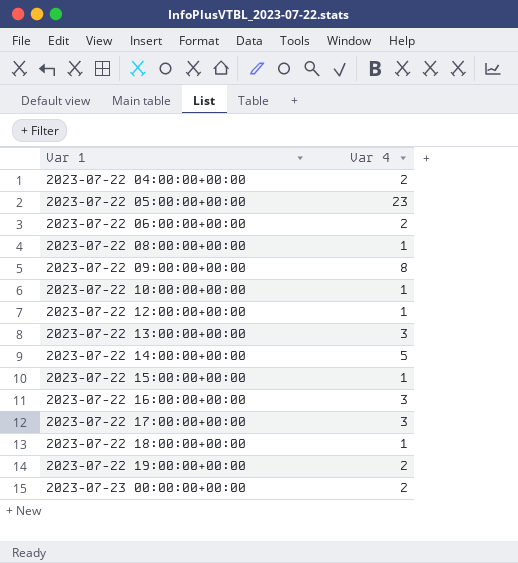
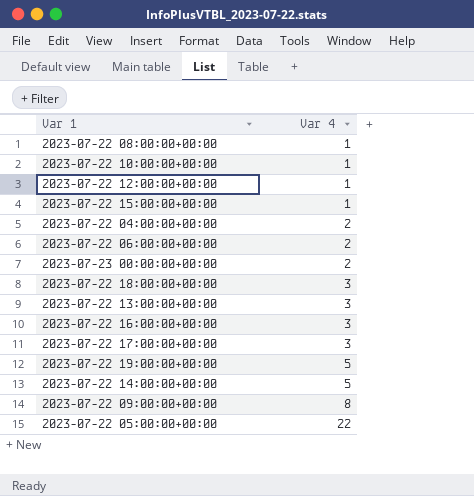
row order: Var 1 ascending -> Var 4 ascending
2023-07-22 18:00:00+00:00 | Var 4: 1 -> 3
2023-07-22 19:00:00+00:00 | Var 4: 2 -> 5
2023-07-22 05:00:00+00:00 | Var 4: 23 -> 22

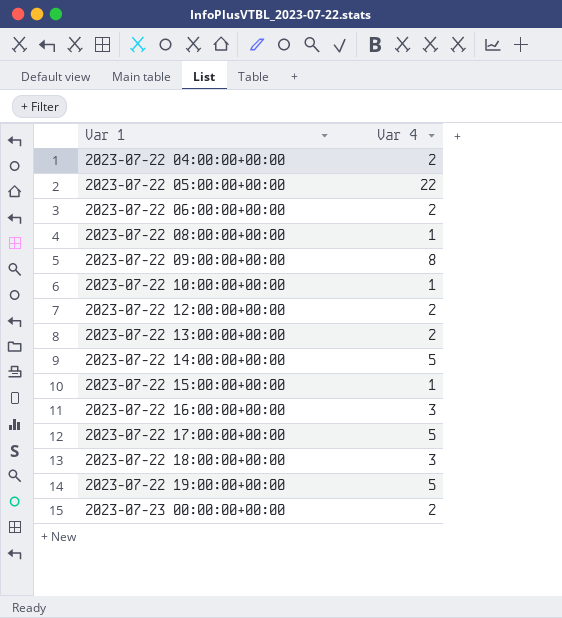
row order: Var 4 ascending -> Var 1 ascending
2023-07-22 12:00:00+00:00 | Var 4: 1 -> 2
2023-07-22 13:00:00+00:00 | Var 4: 3 -> 2
2023-07-22 17:00:00+00:00 | Var 4: 3 -> 5

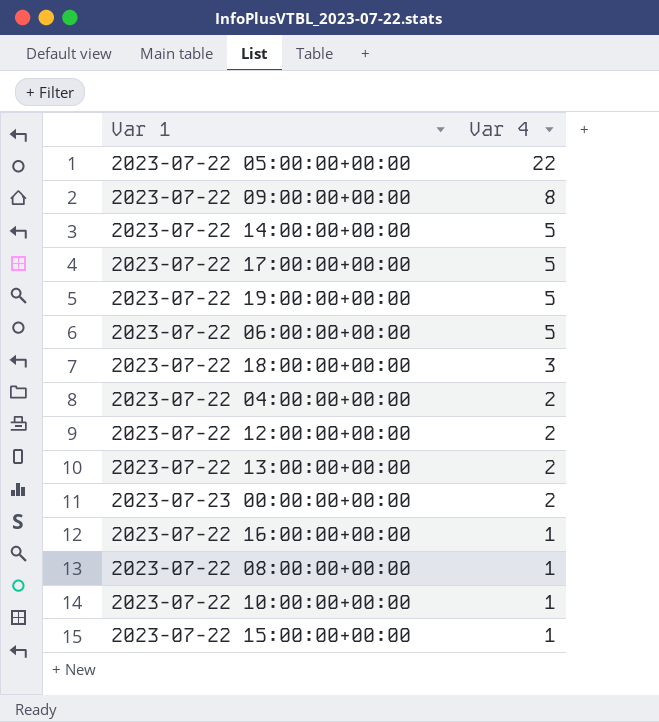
row order: Var 1 ascending -> Var 4 descending
2023-07-22 06:00:00+00:00 | Var 4: 2 -> 5
2023-07-22 16:00:00+00:00 | Var 4: 3 -> 1

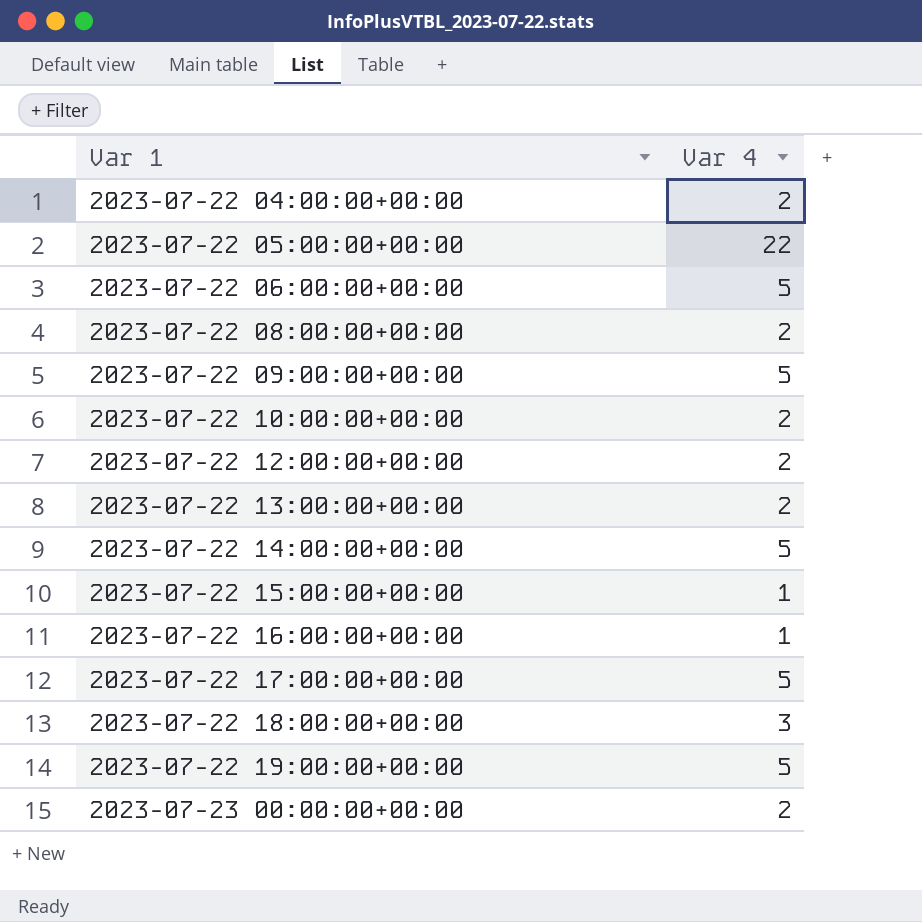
row order: Var 4 descending -> Var 1 ascending
2023-07-22 08:00:00+00:00 | Var 4: 1 -> 2
2023-07-22 09:00:00+00:00 | Var 4: 8 -> 5
2023-07-22 10:00:00+00:00 | Var 4: 1 -> 2

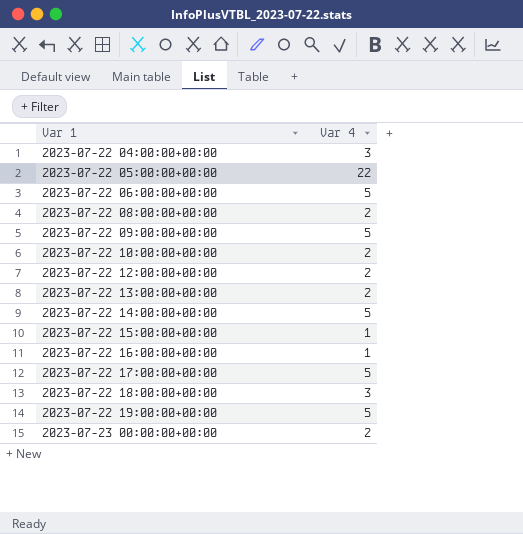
2023-07-22 04:00:00+00:00 | Var 4: 2 -> 3

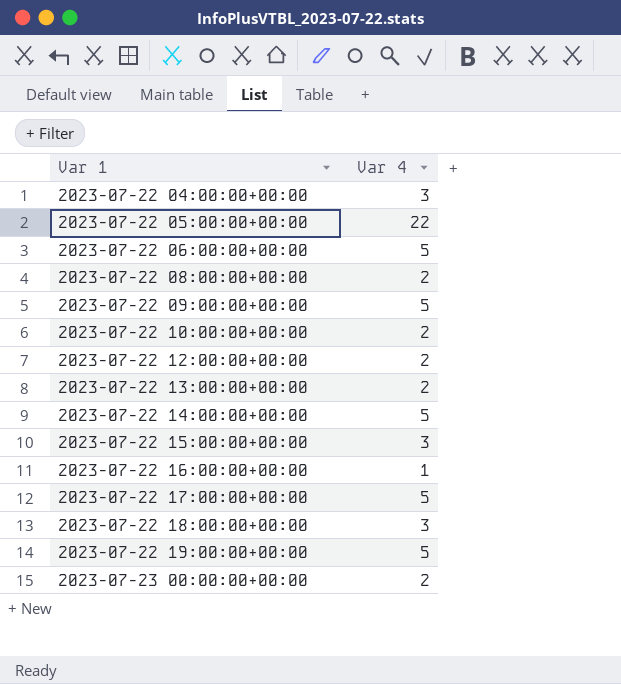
2023-07-22 15:00:00+00:00 | Var 4: 1 -> 3

